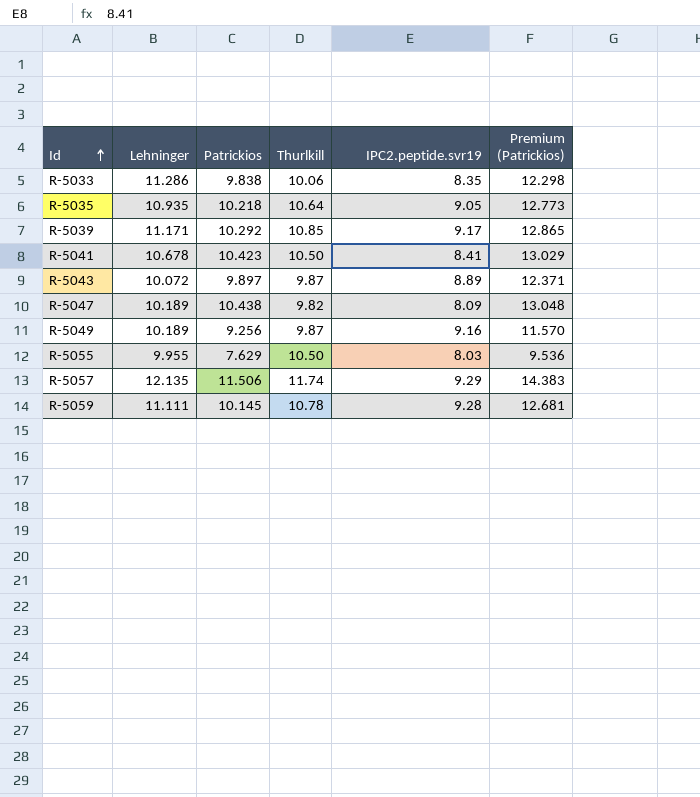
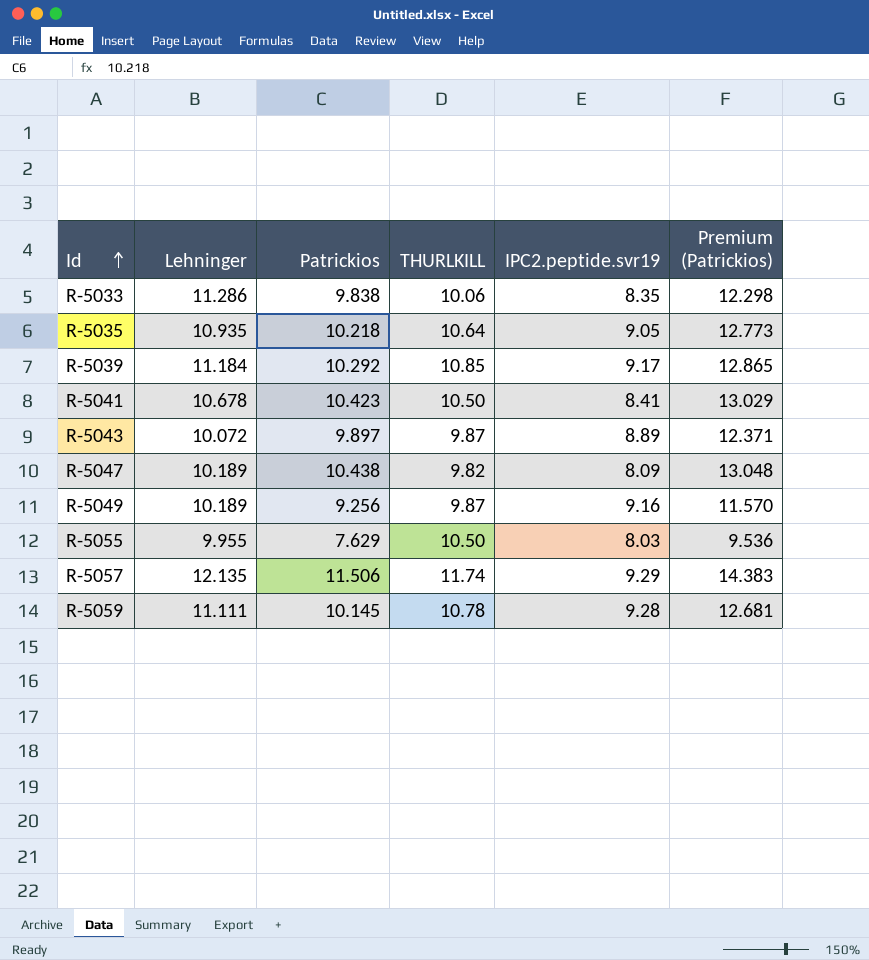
column name: Thurlkill -> THURLKILL
R-5039 | Lehninger: 11.171 -> 11.184

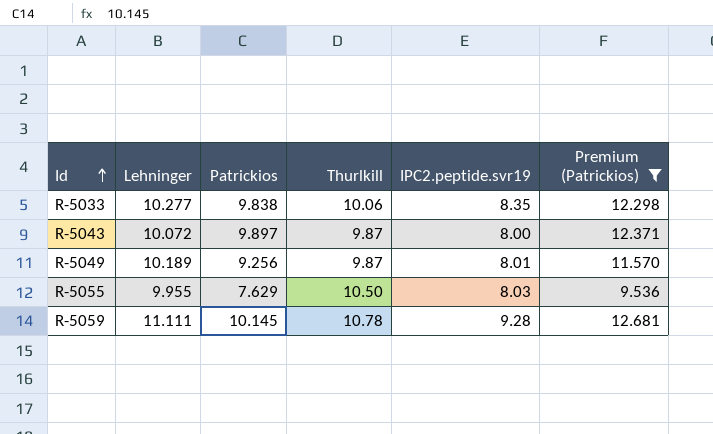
filter: none -> Premium (Patrickios) <= 12.681
column name: THURLKILL -> Thurlkill
R-5033 | Lehninger: 11.286 -> 10.277
R-5043 | IPC2.peptide.svr19: 8.89 -> 8.00
R-5049 | IPC2.peptide.svr19: 9.16 -> 8.01

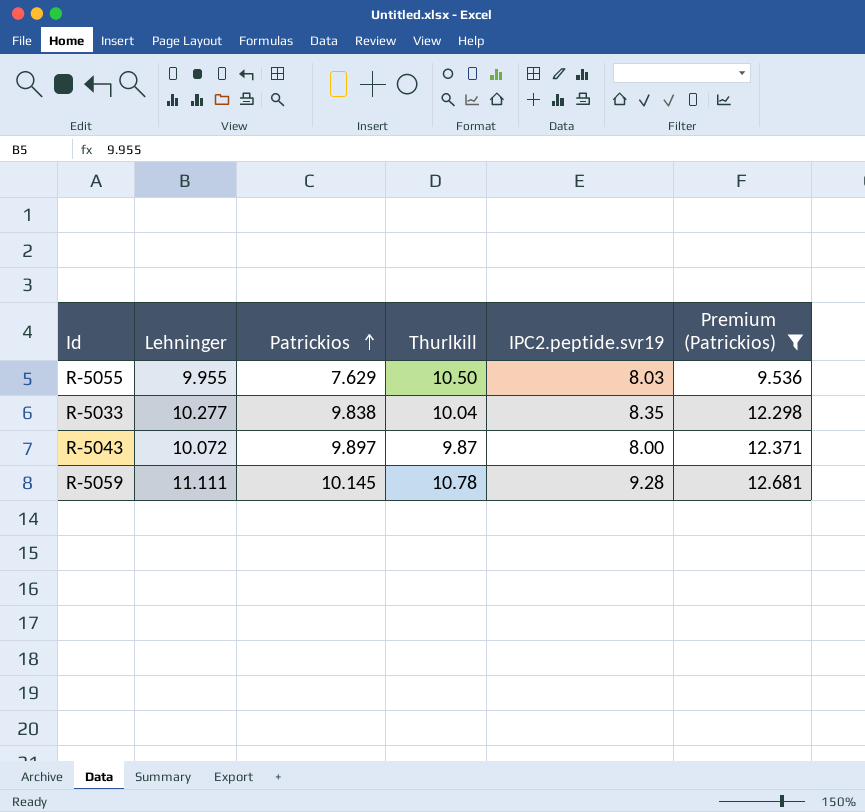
row order: Id ascending -> Patrickios ascending
row R-5049: 10.189 | 9.256 | 9.87 | 8.01 | 11.570 -> none
R-5033 | Thurlkill: 10.06 -> 10.04

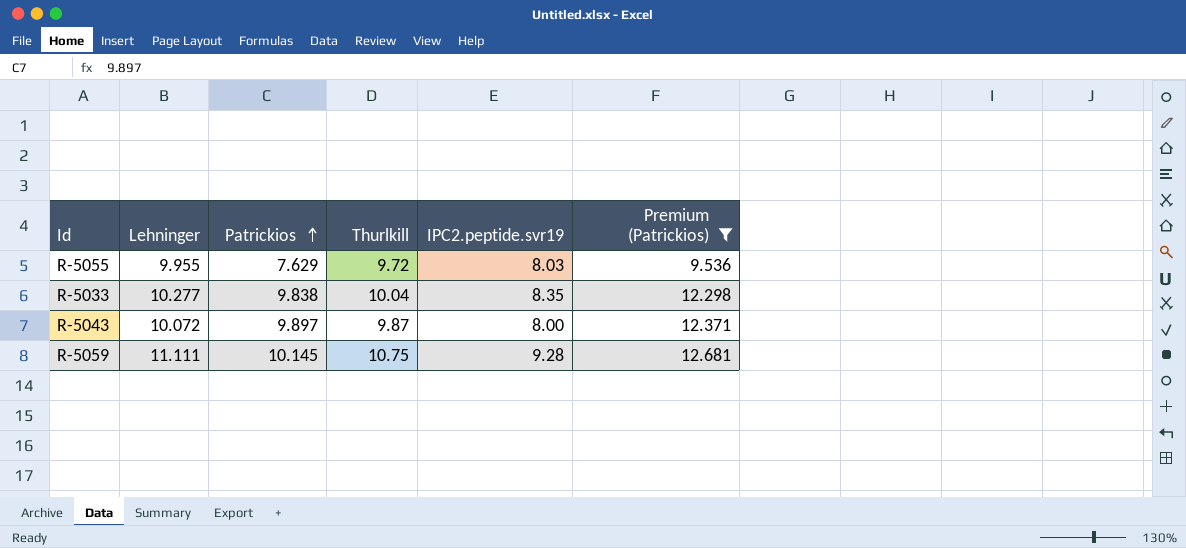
R-5055 | Thurlkill: 10.50 -> 9.72
R-5059 | Thurlkill: 10.78 -> 10.75

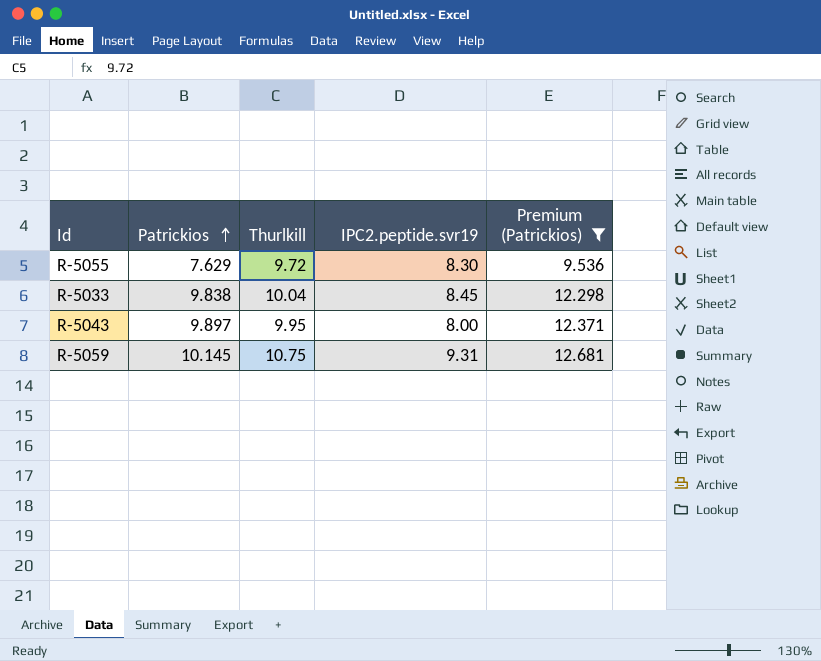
column Lehninger | position: 2 -> none
R-5055 | IPC2.peptide.svr19: 8.03 -> 8.30
R-5033 | IPC2.peptide.svr19: 8.35 -> 8.45
R-5043 | Thurlkill: 9.87 -> 9.95
R-5059 | IPC2.peptide.svr19: 9.28 -> 9.31

